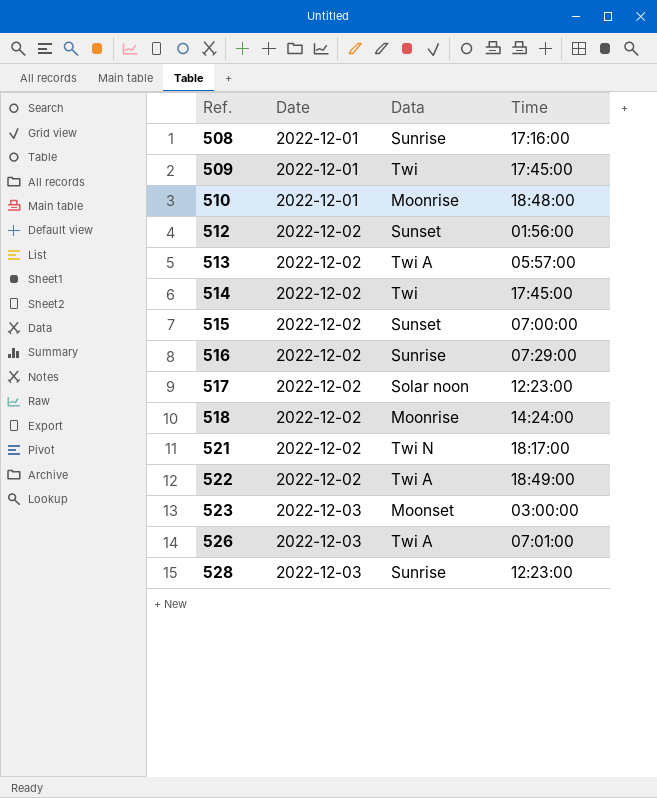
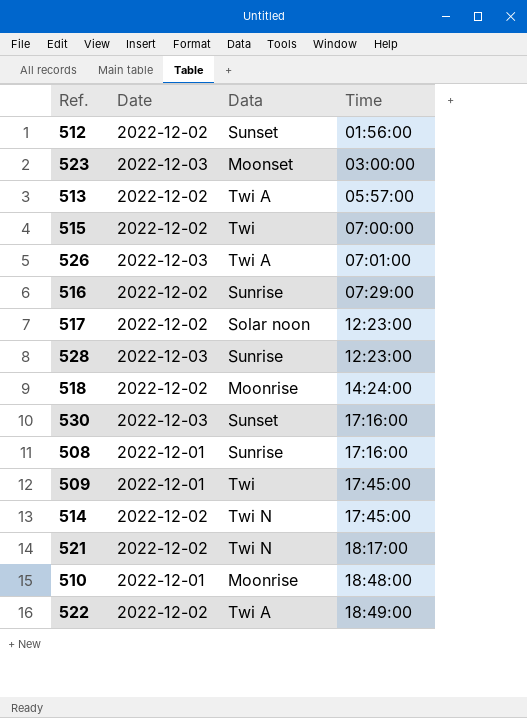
row order: Ref. ascending -> Time ascending
515 | Data: Sunset -> Twi
row 530: none -> 2022-12-03 | Sunset | 17:16:00
514 | Data: Twi -> Twi N

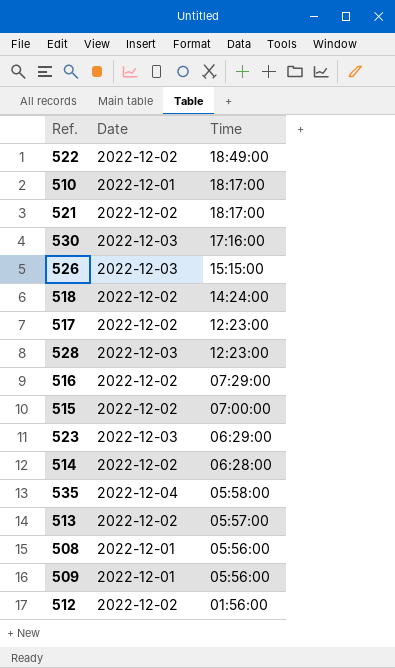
row order: Time ascending -> Time descending
column Data | position: 3 -> none
510 | Time: 18:48:00 -> 18:17:00
526 | Time: 07:01:00 -> 15:15:00
523 | Time: 03:00:00 -> 06:29:00
514 | Time: 17:45:00 -> 06:28:00
row 535: none -> 2022-12-04 | 05:58:00
508 | Time: 17:16:00 -> 05:56:00
509 | Time: 17:45:00 -> 05:56:00

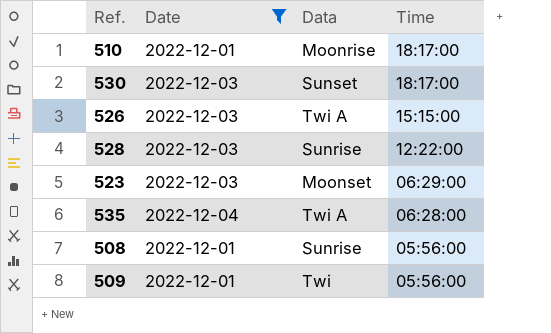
filter: none -> Date != 2022-12-02
column Data | position: none -> 3
530 | Time: 17:16:00 -> 18:17:00
528 | Time: 12:23:00 -> 12:22:00
535 | Time: 05:58:00 -> 06:28:00

